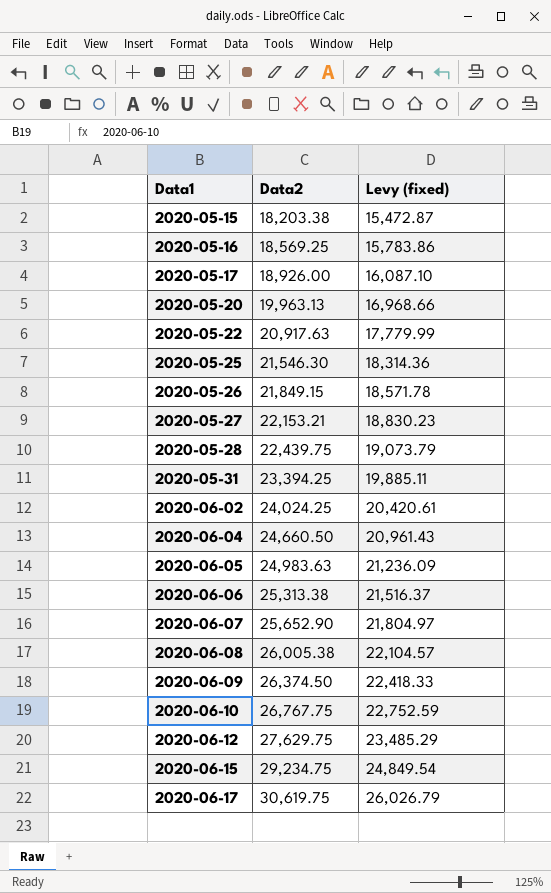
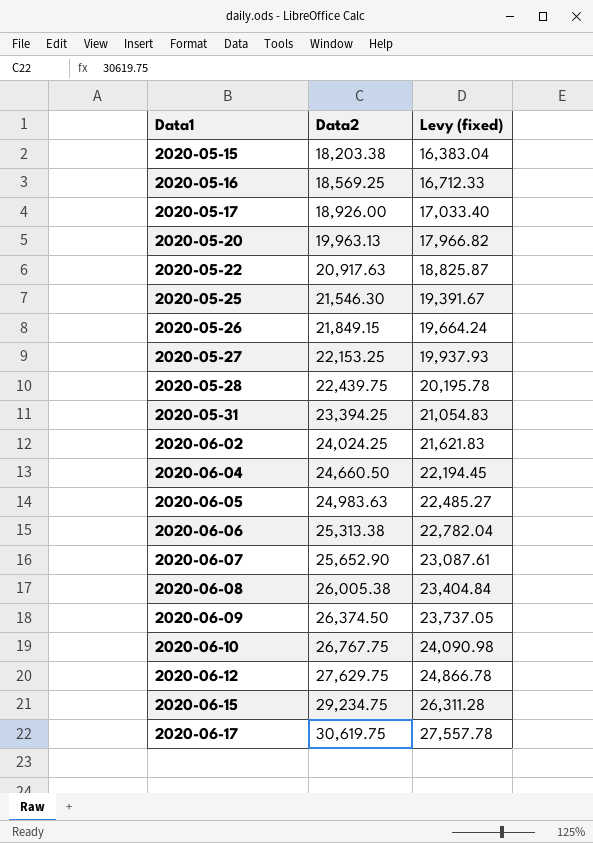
column Levy (fixed) | formula: [Data2] * 0.85 -> [Data2] * 0.9
2020-05-27 | Data2: 22,153.21 -> 22,153.25

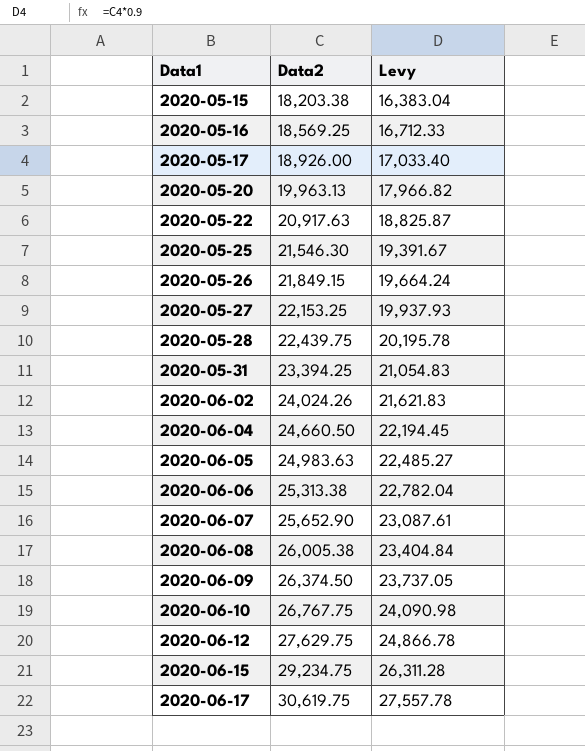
column name: Levy (fixed) -> Levy
2020-06-02 | Data2: 24,024.25 -> 24,024.26

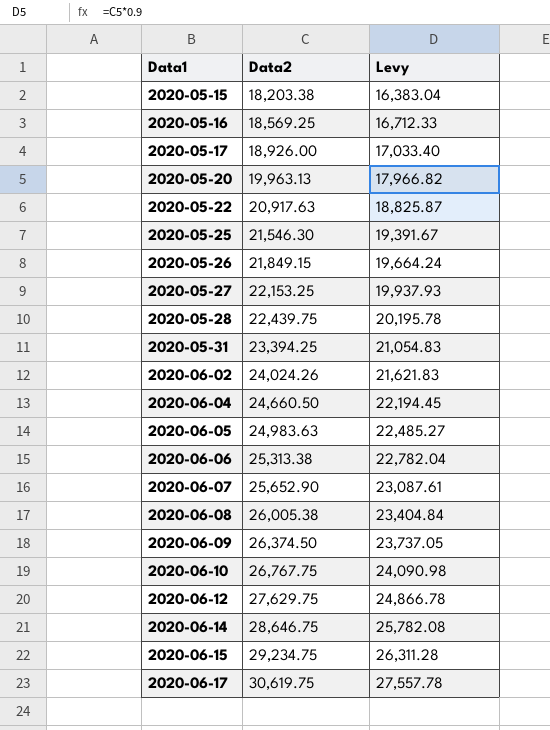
row 2020-06-14: none -> 28,646.75 | 25,782.08

